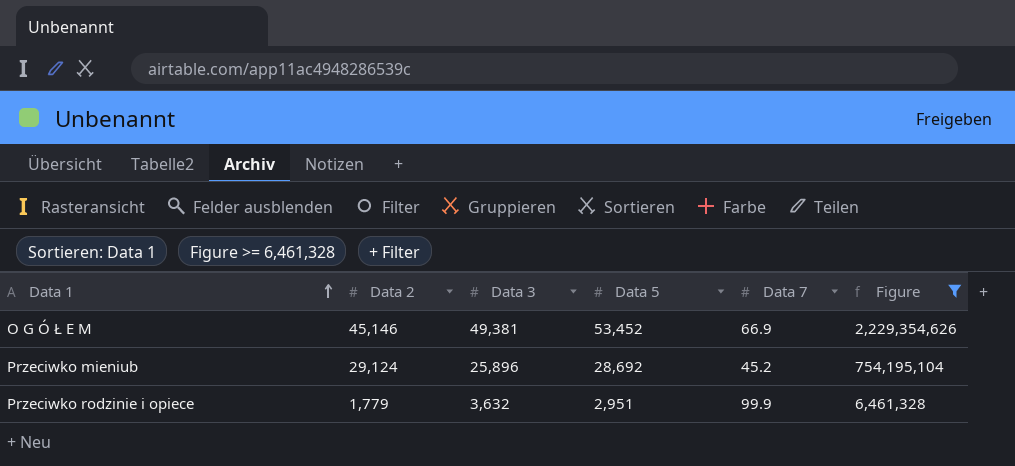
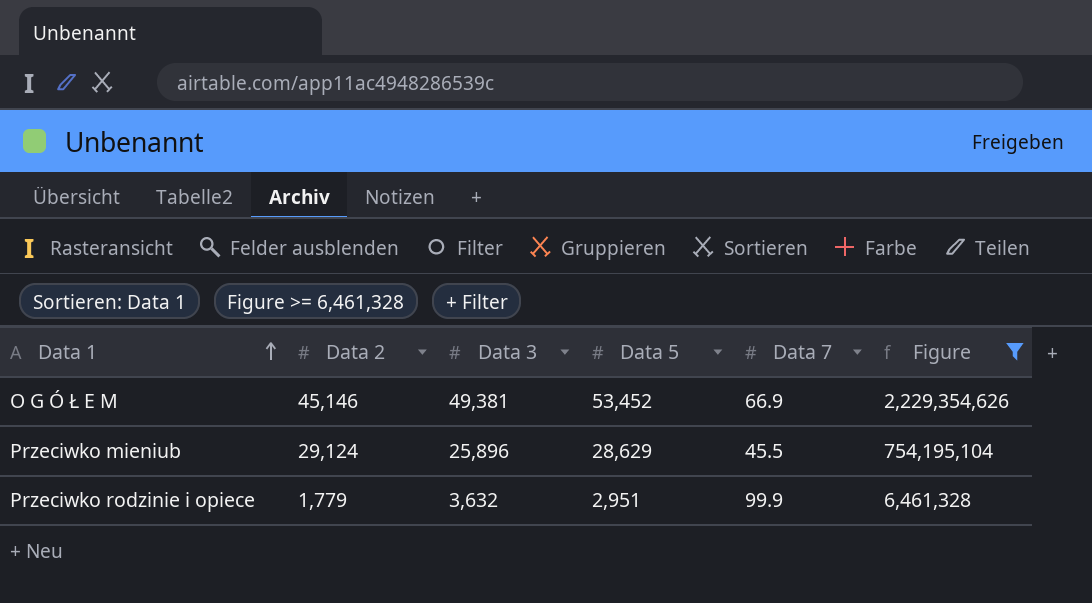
Przeciwko mieniub | Data 5: 28,692 -> 28,629
Przeciwko mieniub | Data 7: 45.2 -> 45.5

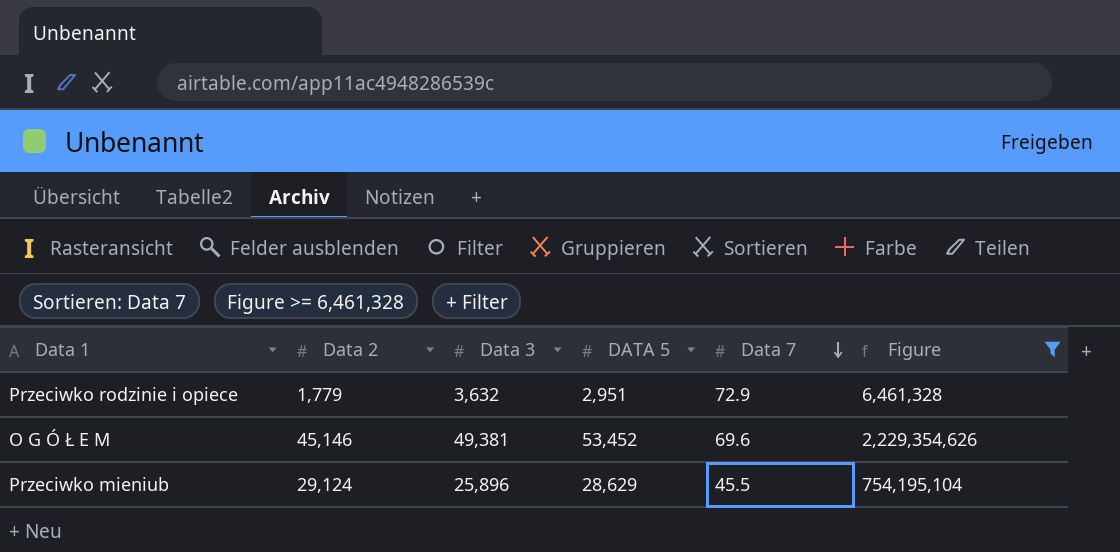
row order: Data 1 ascending -> Data 7 descending
column name: Data 5 -> DATA 5
Przeciwko rodzinie i opiece | Data 7: 99.9 -> 72.9
O G Ó Ł E M | Data 7: 66.9 -> 69.6

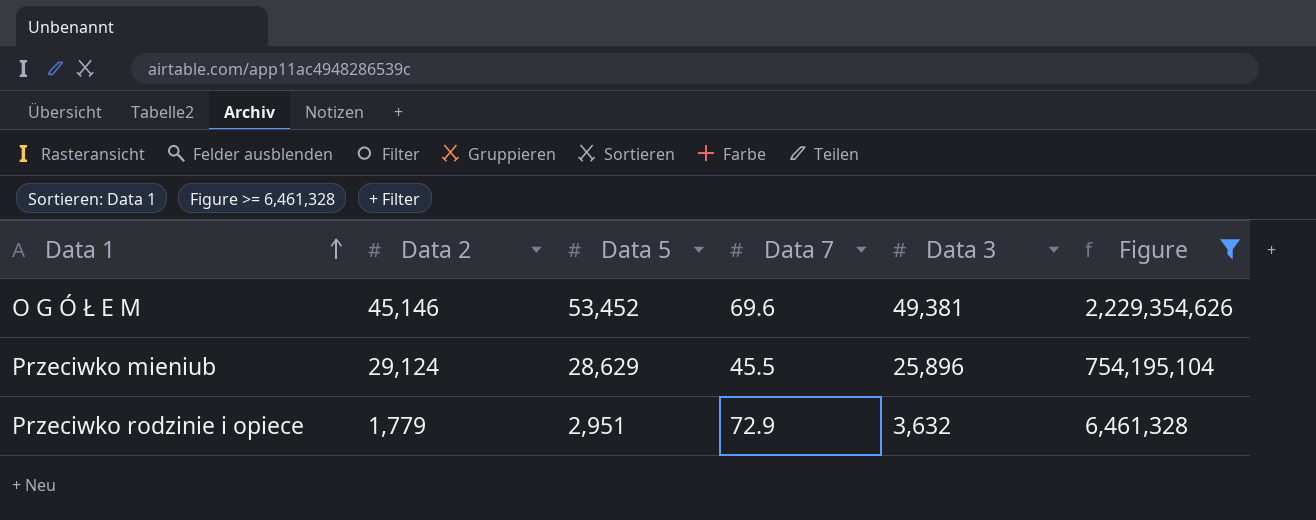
row order: Data 7 descending -> Data 1 ascending
column name: DATA 5 -> Data 5
column Data 3 | position: 3 -> 5

